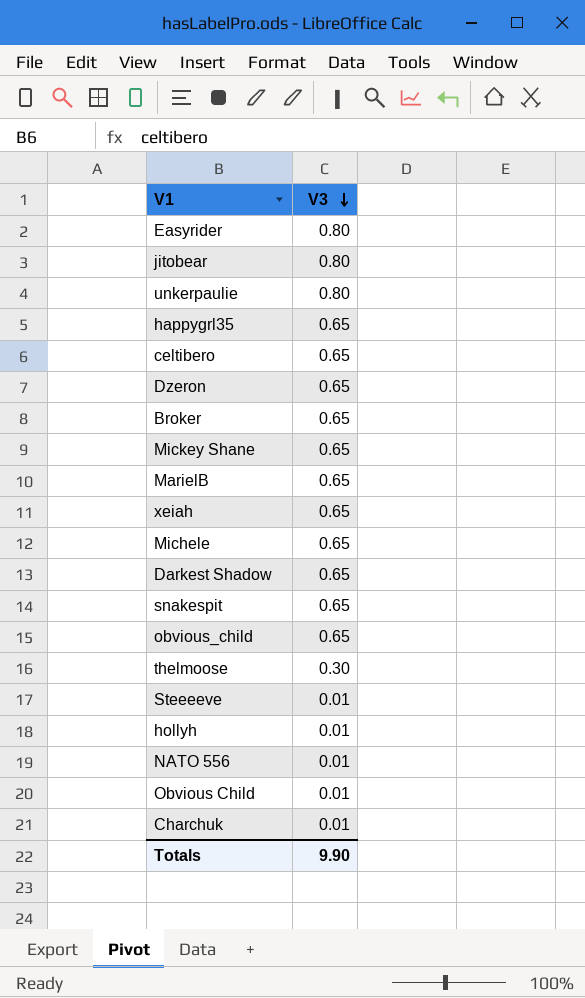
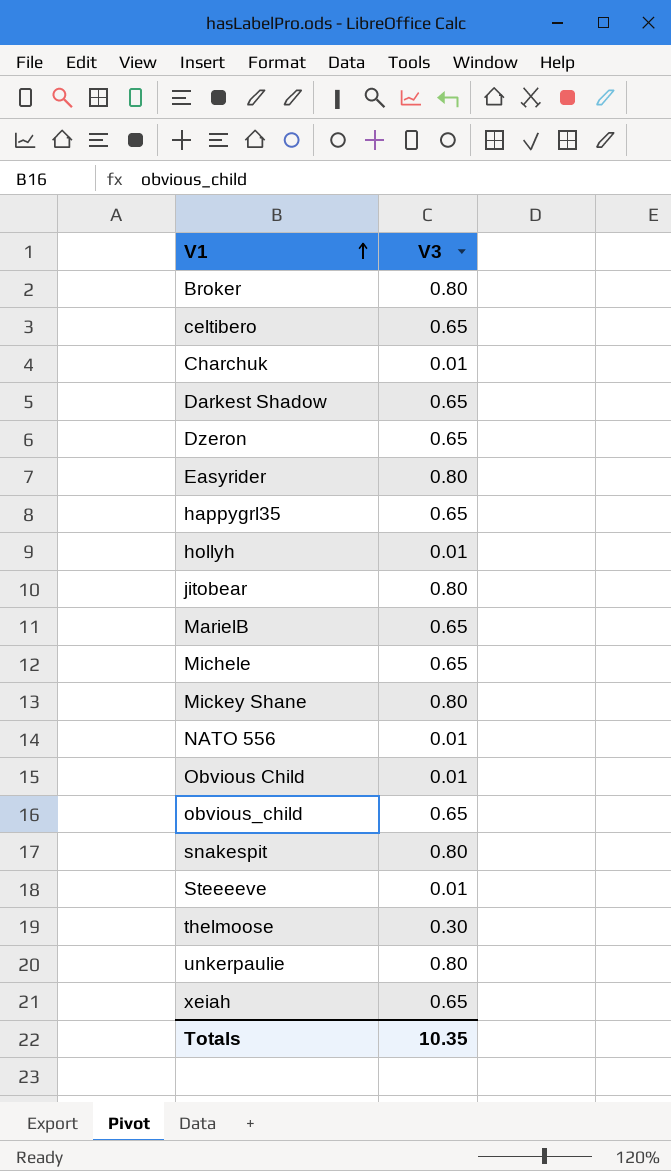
row order: V3 descending -> V1 ascending
Broker | V3: 0.65 -> 0.80
Mickey Shane | V3: 0.65 -> 0.80
snakespit | V3: 0.65 -> 0.80
Totals | V3: 9.90 -> 10.35

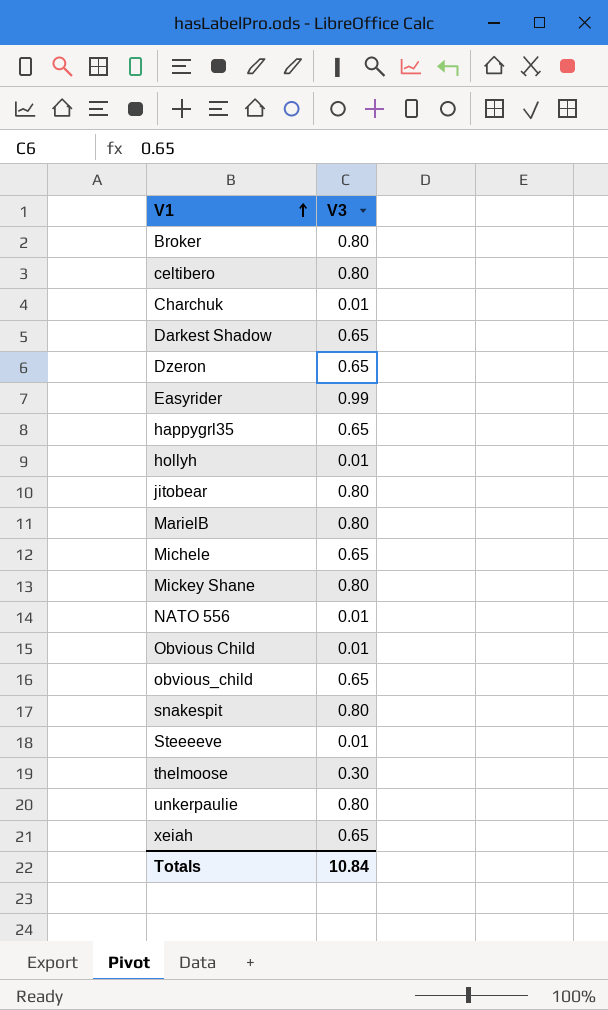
celtibero | V3: 0.65 -> 0.80
Easyrider | V3: 0.80 -> 0.99
MarielB | V3: 0.65 -> 0.80
Totals | V3: 10.35 -> 10.84

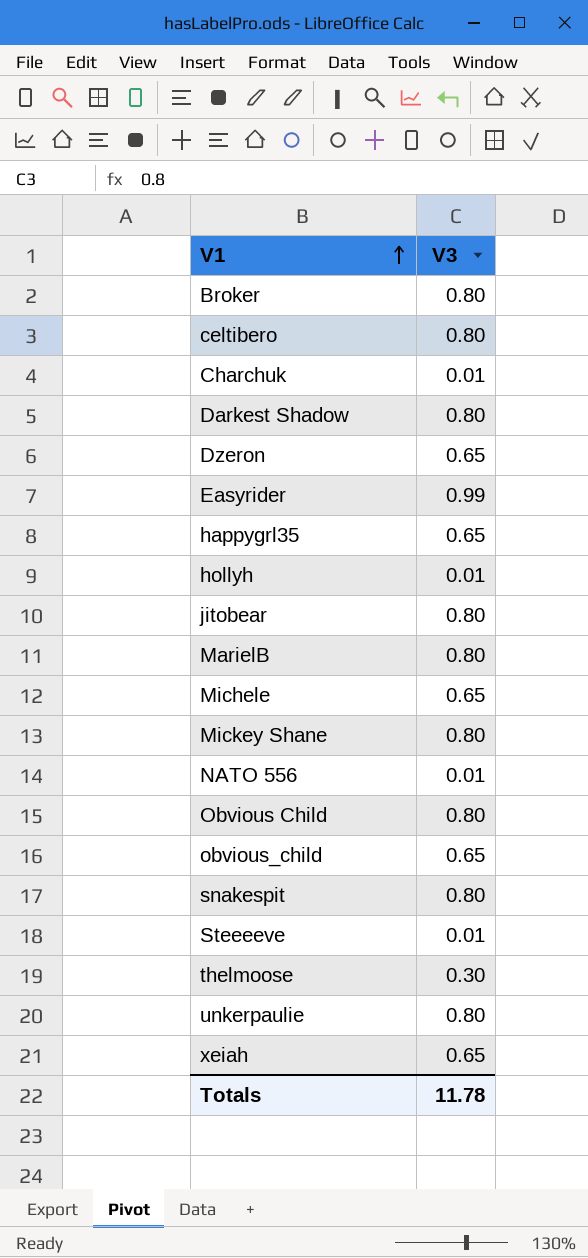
Darkest Shadow | V3: 0.65 -> 0.80
Obvious Child | V3: 0.01 -> 0.80
Totals | V3: 10.84 -> 11.78

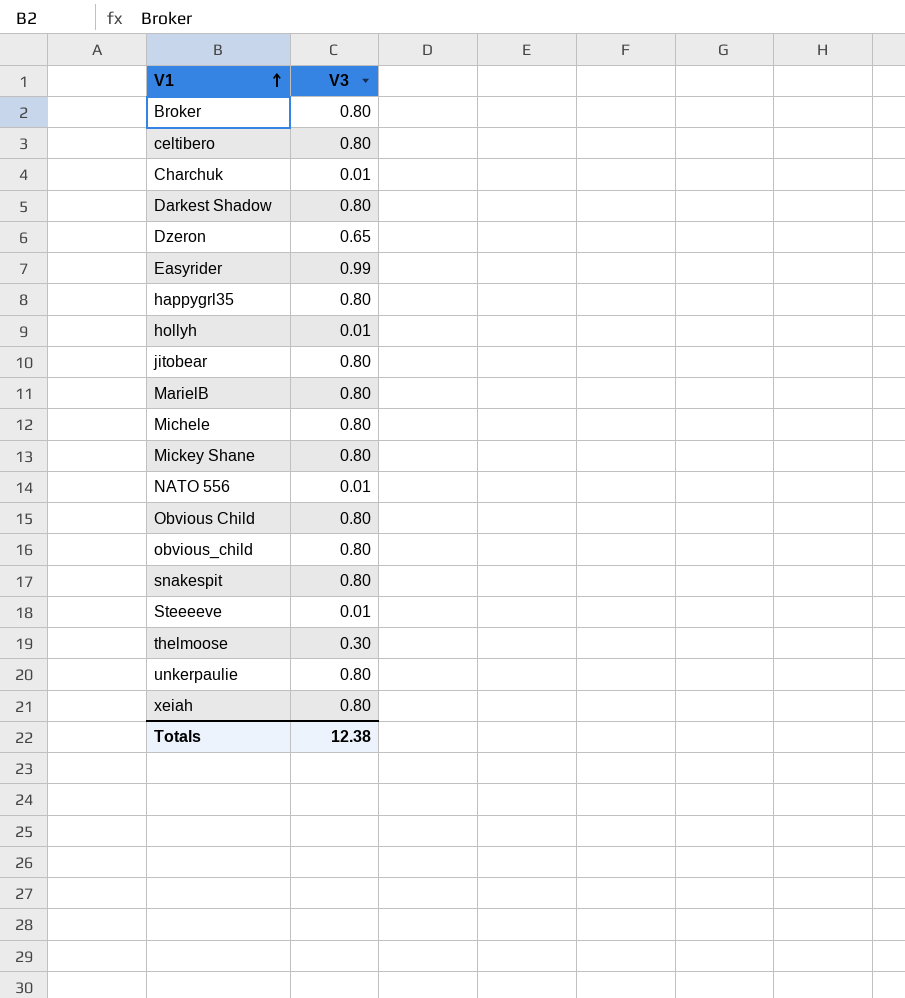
happygrl35 | V3: 0.65 -> 0.80
Michele | V3: 0.65 -> 0.80
obvious_child | V3: 0.65 -> 0.80
xeiah | V3: 0.65 -> 0.80
Totals | V3: 11.78 -> 12.38

